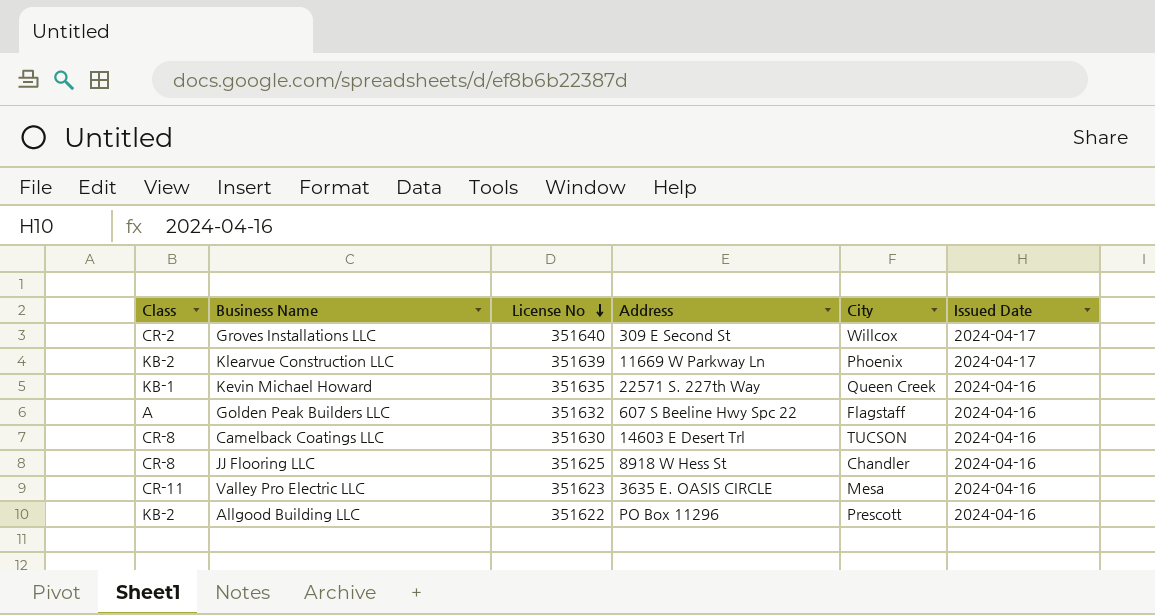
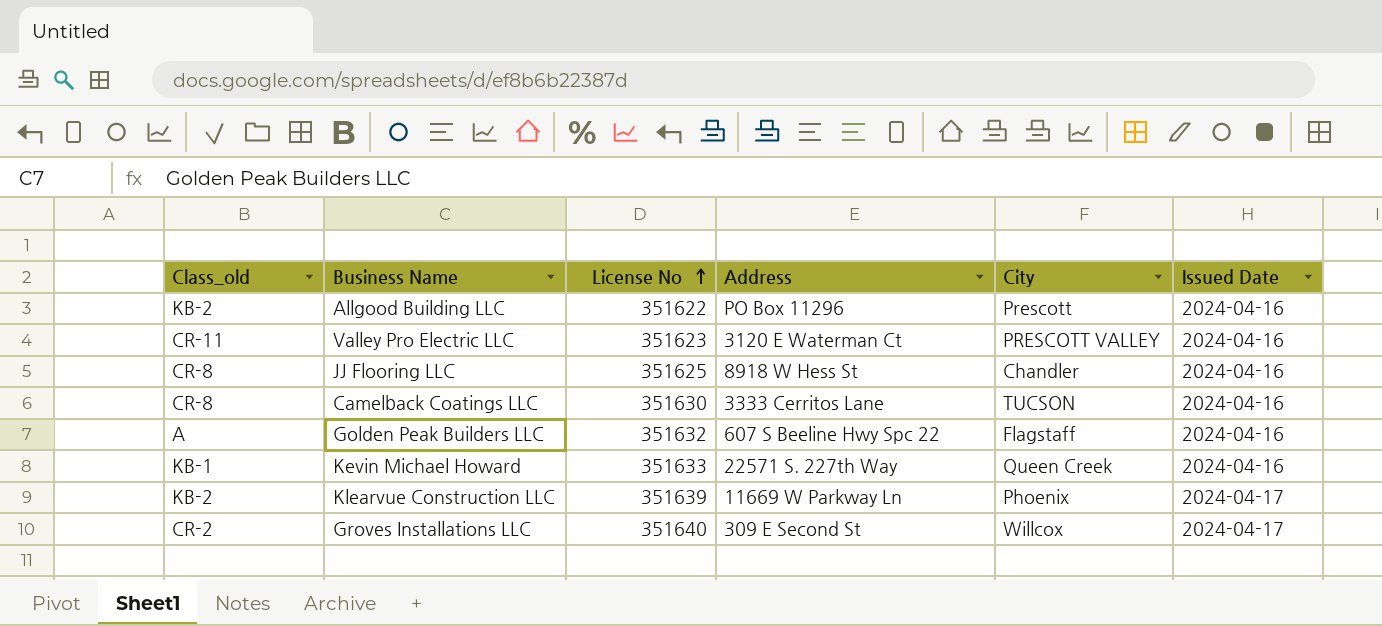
row order: License No descending -> License No ascending
column name: Class -> Class_old
Valley Pro Electric LLC | Address: 3635 E. OASIS CIRCLE -> 3120 E Waterman Ct
Valley Pro Electric LLC | City: Mesa -> PRESCOTT VALLEY
Camelback Coatings LLC | Address: 14603 E Desert Trl -> 3333 Cerritos Lane
Kevin Michael Howard | License No: 351635 -> 351633

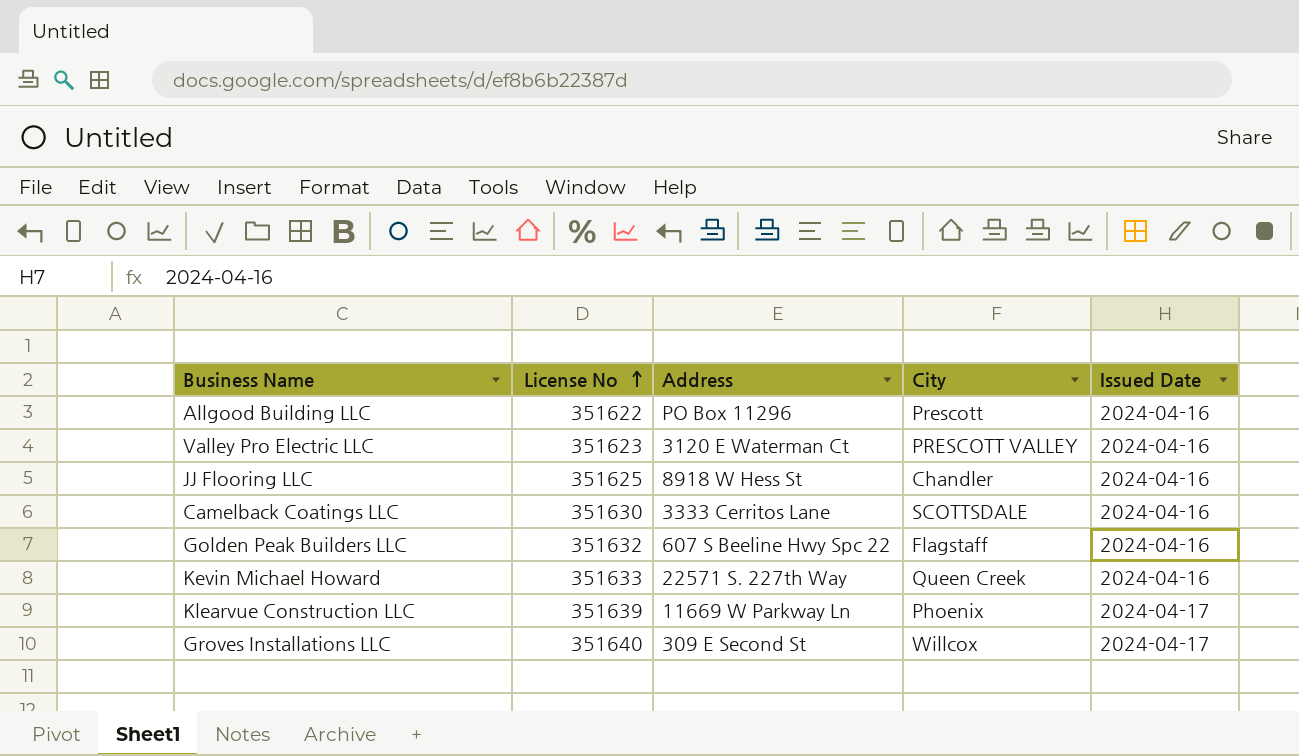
column Class_old | position: 1 -> none
Camelback Coatings LLC | City: TUCSON -> SCOTTSDALE

